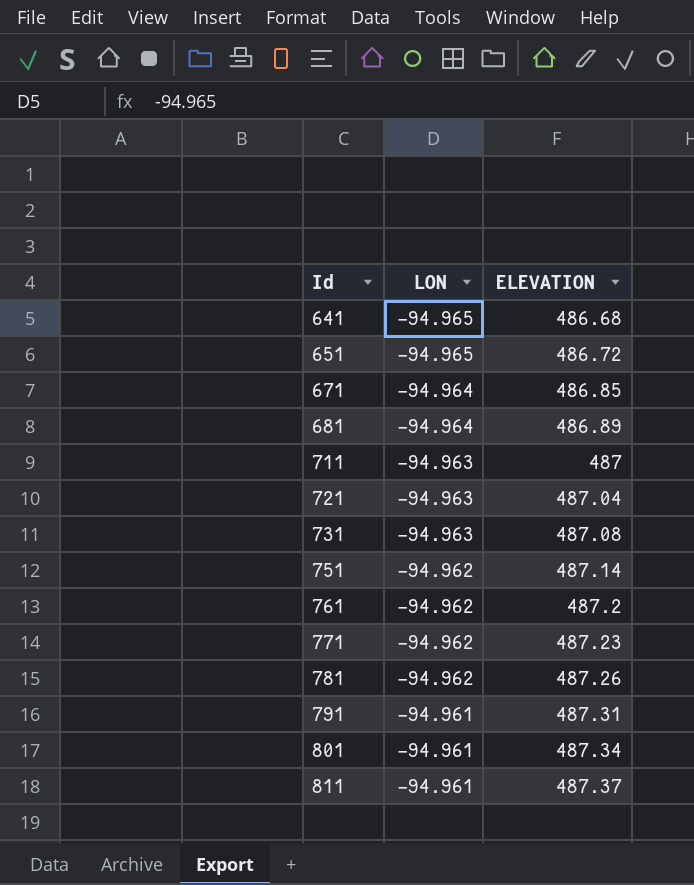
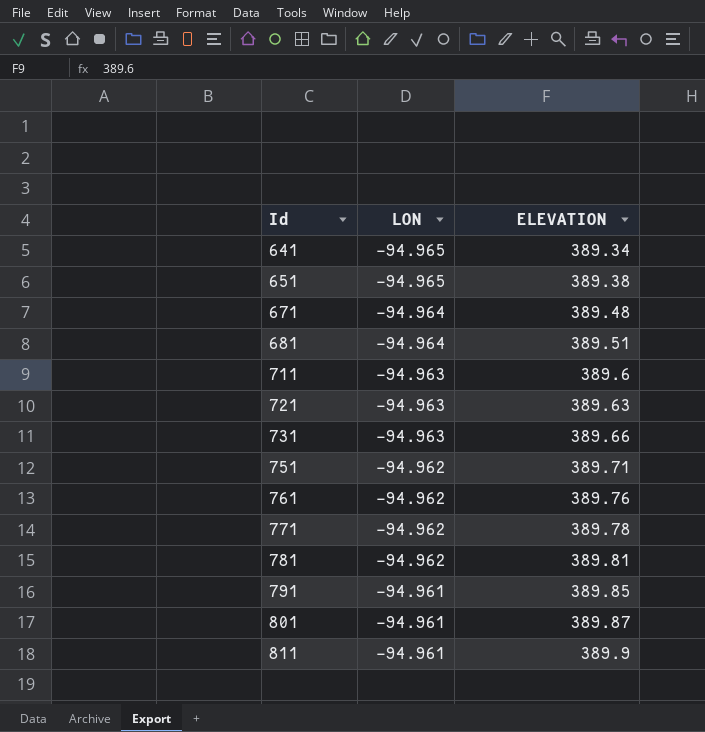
641 | ELEVATION: 486.68 -> 389.34
651 | ELEVATION: 486.72 -> 389.38
671 | ELEVATION: 486.85 -> 389.48
681 | ELEVATION: 486.89 -> 389.51
711 | ELEVATION: 487 -> 389.6
721 | ELEVATION: 487.04 -> 389.63
731 | ELEVATION: 487.08 -> 389.66
751 | ELEVATION: 487.14 -> 389.71
761 | ELEVATION: 487.2 -> 389.76
771 | ELEVATION: 487.23 -> 389.78
781 | ELEVATION: 487.26 -> 389.81
791 | ELEVATION: 487.31 -> 389.85
801 | ELEVATION: 487.34 -> 389.87
811 | ELEVATION: 487.37 -> 389.9

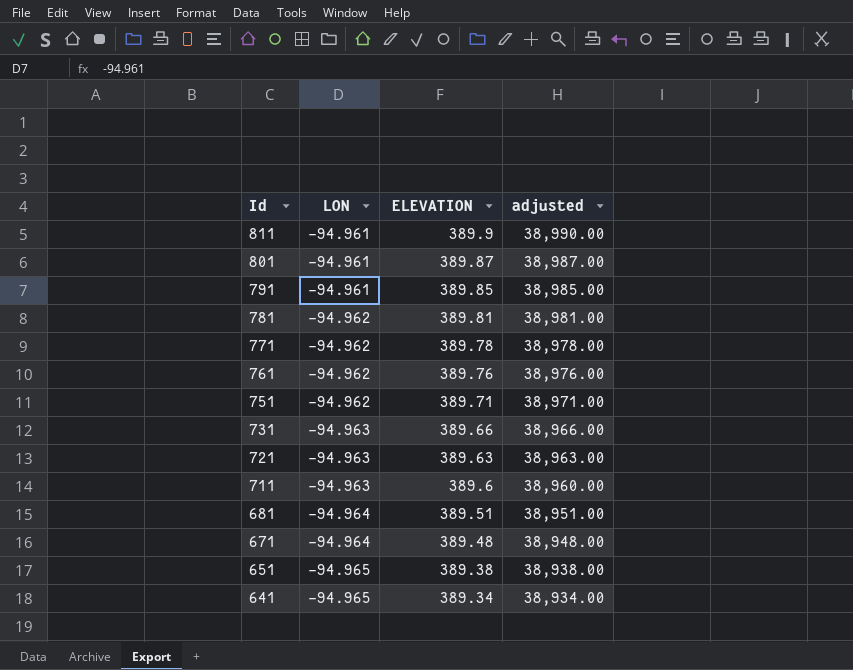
row order: Id ascending -> Id descending
column adjusted | formula: none -> [ELEVATION] * 100

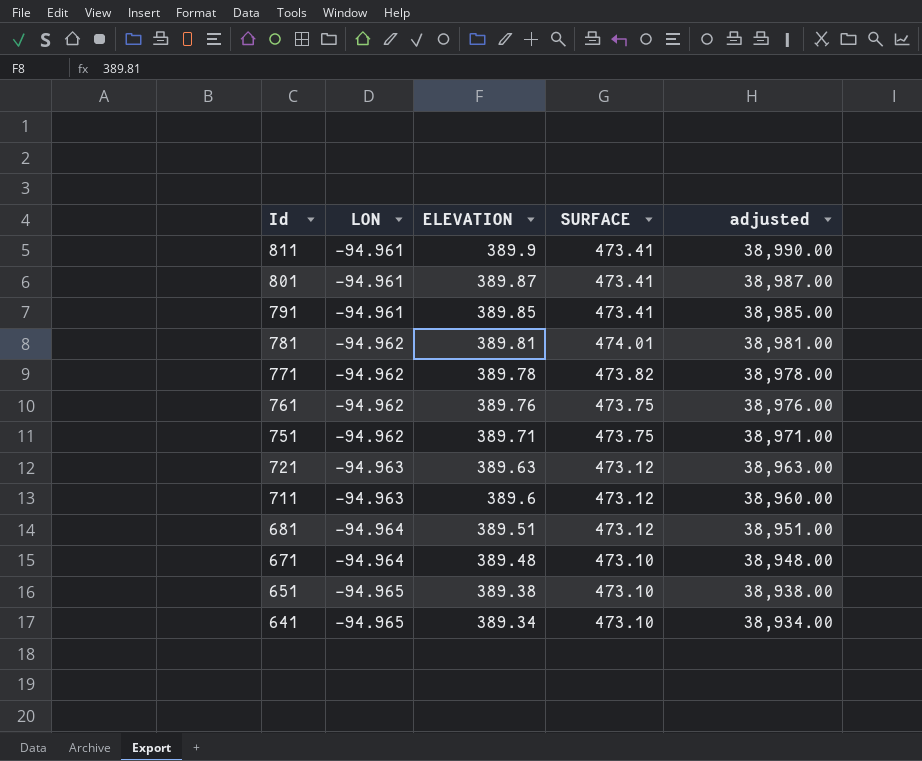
column SURFACE | position: none -> 4
row 731: -94.963 | 389.66 | 38,966.00 -> none

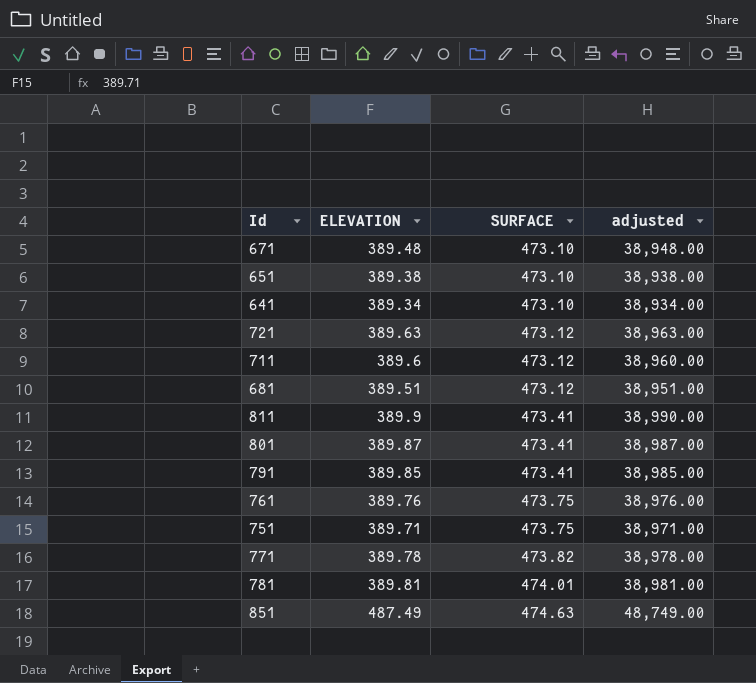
row order: Id descending -> SURFACE ascending
column LON | position: 2 -> none
row 851: none -> 487.49 | 474.63 | 48,749.00

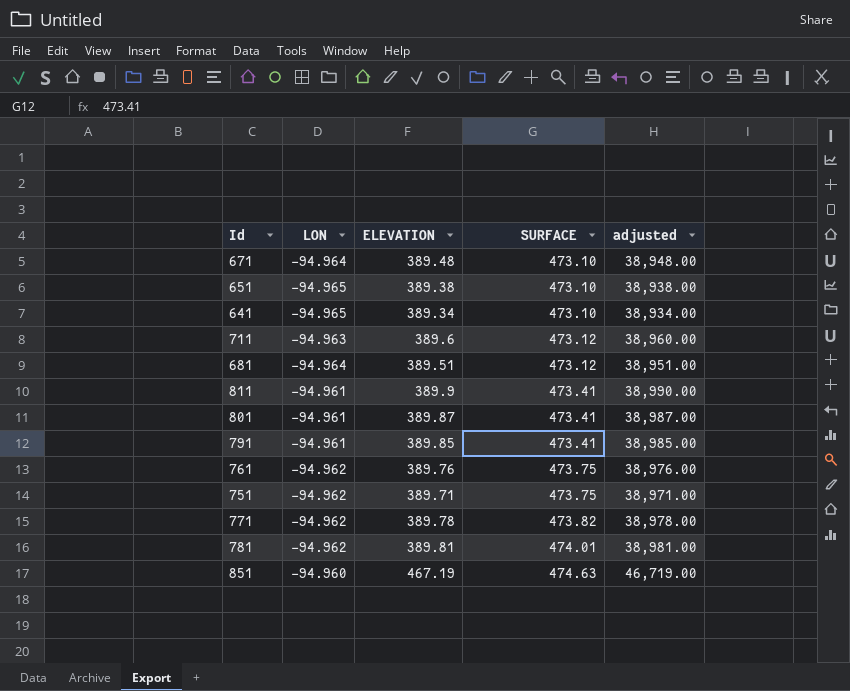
column LON | position: none -> 2
row 721: 389.63 | 473.12 | 38,963.00 -> none
851 | ELEVATION: 487.49 -> 467.19
851 | adjusted: 48,749.00 -> 46,719.00

